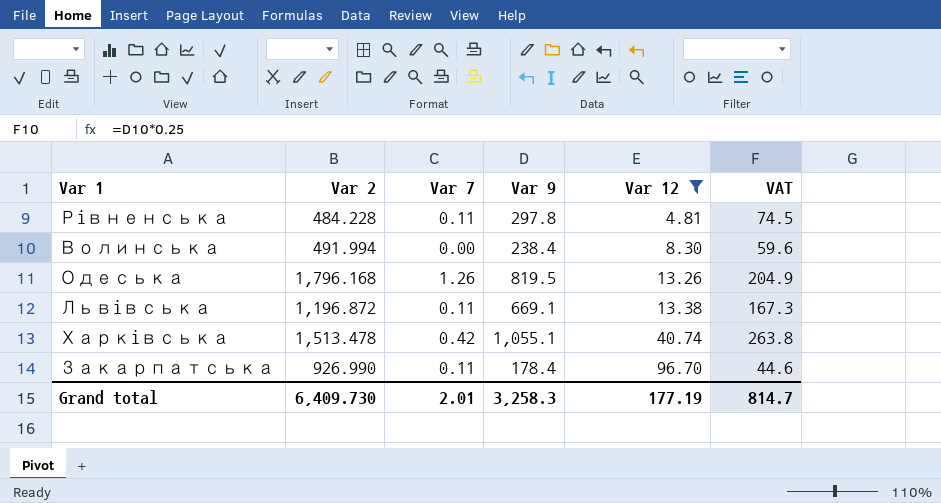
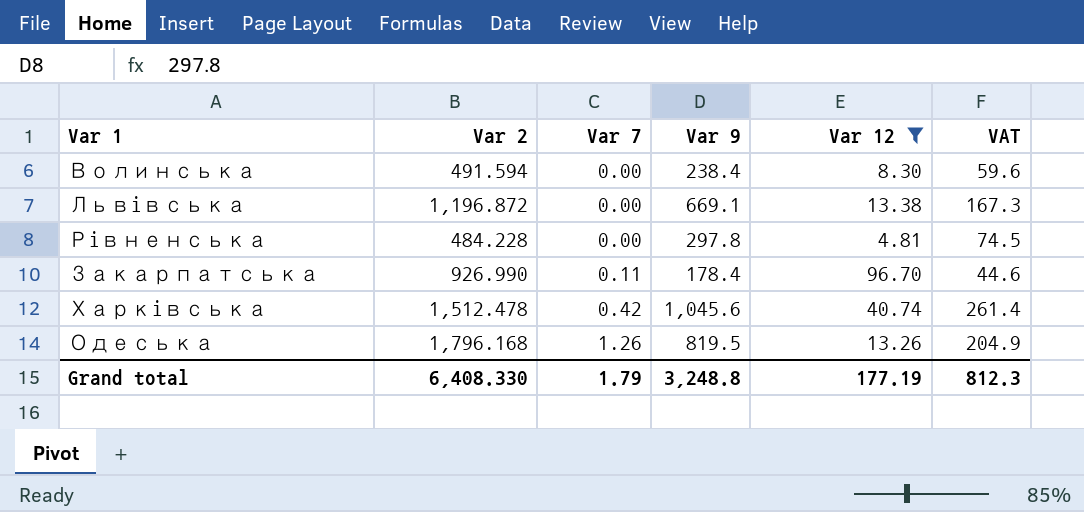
row order: Var 12 ascending -> Var 7 ascending
Волинська | Var 2: 491.994 -> 491.594
Львiвська | Var 7: 0.11 -> 0.00
Рiвненська | Var 7: 0.11 -> 0.00
Харкiвська | Var 2: 1,513.478 -> 1,512.478
Харкiвська | Var 9: 1,055.1 -> 1,045.6
Харкiвська | VAT: 263.8 -> 261.4
Grand total | Var 2: 6,409.730 -> 6,408.330
Grand total | Var 7: 2.01 -> 1.79
Grand total | Var 9: 3,258.3 -> 3,248.8
Grand total | VAT: 814.7 -> 812.3

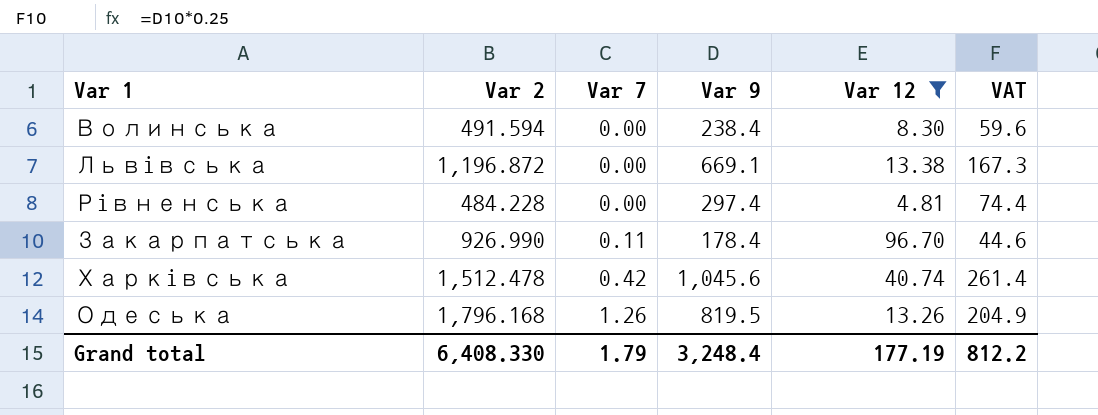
Рiвненська | Var 9: 297.8 -> 297.4
Рiвненська | VAT: 74.5 -> 74.4
Grand total | Var 9: 3,248.8 -> 3,248.4
Grand total | VAT: 812.3 -> 812.2

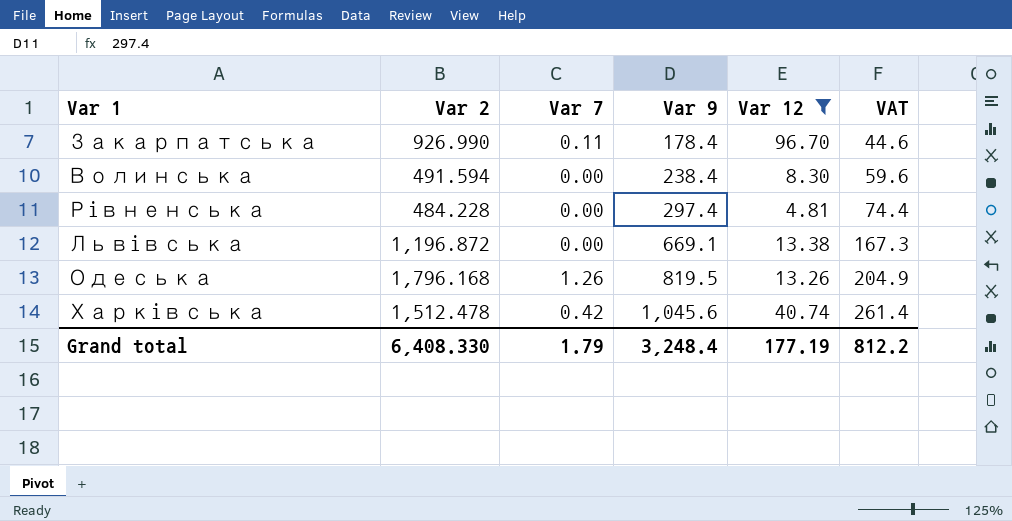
row order: Var 7 ascending -> Var 9 ascending

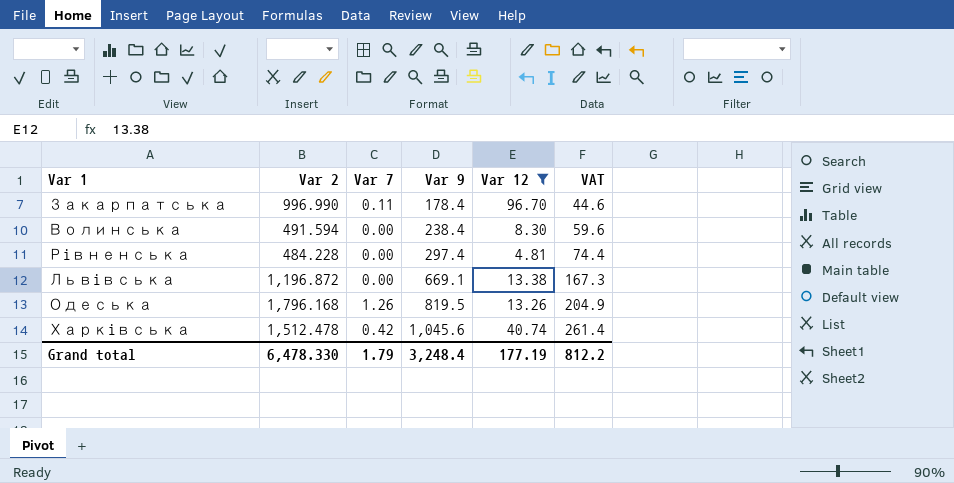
Закарпатська | Var 2: 926.990 -> 996.990
Grand total | Var 2: 6,408.330 -> 6,478.330

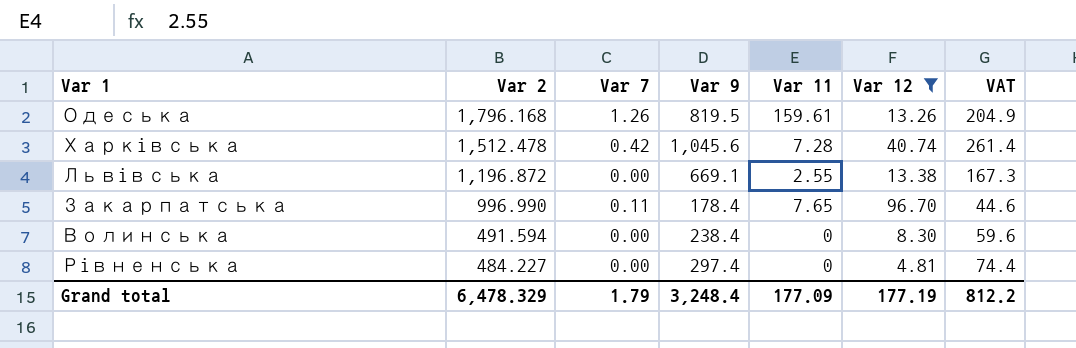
row order: Var 9 ascending -> Var 2 descending
column Var 11 | position: none -> 5
Рiвненська | Var 2: 484.228 -> 484.227
Grand total | Var 2: 6,478.330 -> 6,478.329

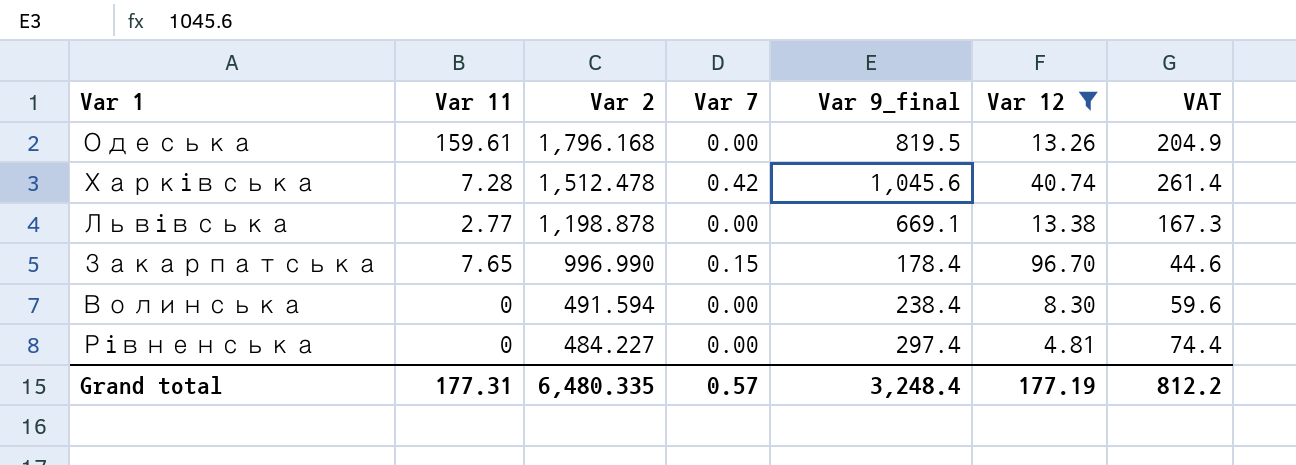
column Var 11 | position: 5 -> 2
column name: Var 9 -> Var 9_final
Одеська | Var 7: 1.26 -> 0.00
Львiвська | Var 11: 2.55 -> 2.77
Львiвська | Var 2: 1,196.872 -> 1,198.878
Закарпатська | Var 7: 0.11 -> 0.15
Grand total | Var 11: 177.09 -> 177.31
Grand total | Var 2: 6,478.329 -> 6,480.335
Grand total | Var 7: 1.79 -> 0.57

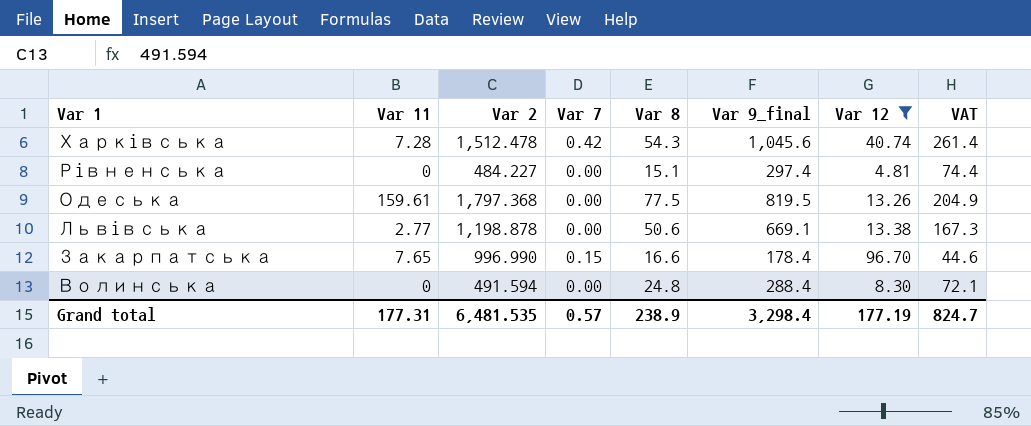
row order: Var 2 descending -> Var 1 descending
column Var 8 | position: none -> 5
Одеська | Var 2: 1,796.168 -> 1,797.368
Волинська | Var 9_final: 238.4 -> 288.4
Волинська | VAT: 59.6 -> 72.1
Grand total | Var 2: 6,480.335 -> 6,481.535
Grand total | Var 9_final: 3,248.4 -> 3,298.4
Grand total | VAT: 812.2 -> 824.7

